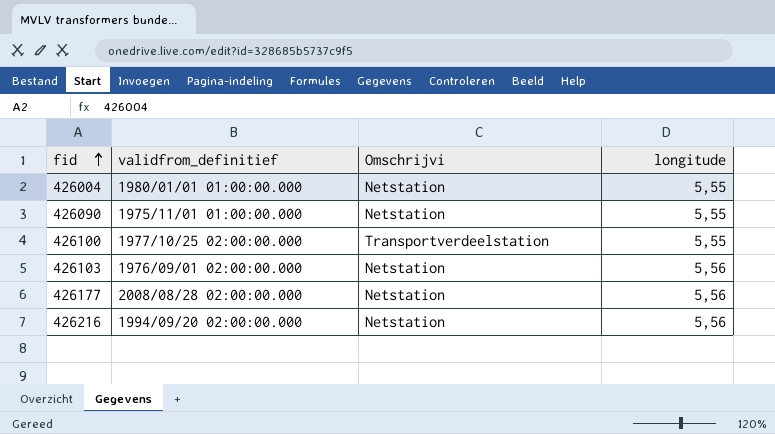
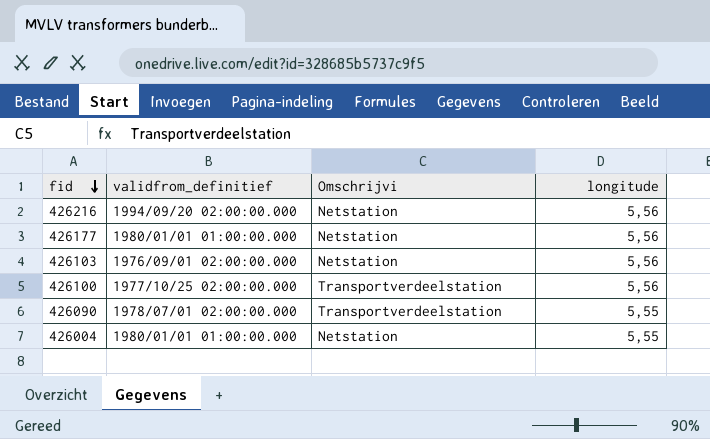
row order: fid ascending -> fid descending
426177 | validfrom_definitief: 2008/08/28 02:00:00.000 -> 1980/01/01 01:00:00.000
426100 | longitude: 5,55 -> 5,56
426090 | validfrom_definitief: 1975/11/01 01:00:00.000 -> 1978/07/01 02:00:00.000
426090 | Omschrijvi: Netstation -> Transportverdeelstation

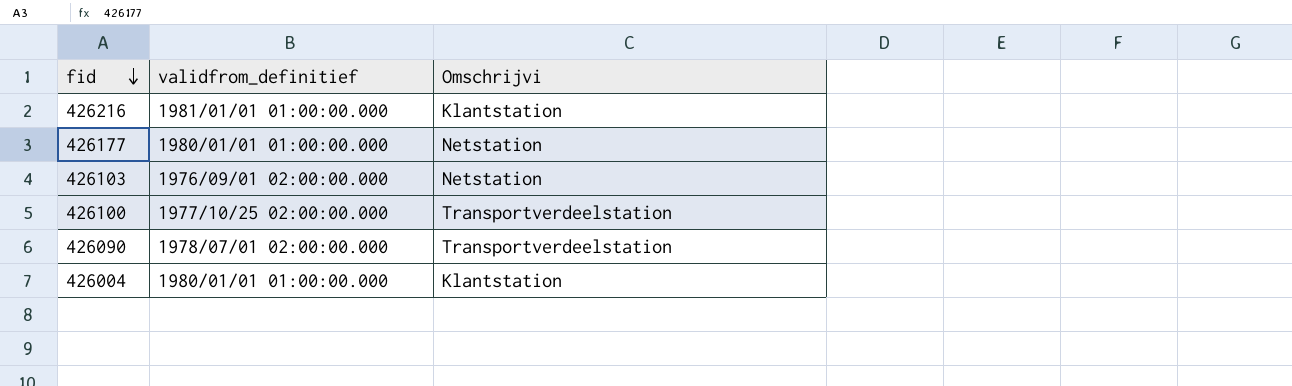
column longitude | position: 4 -> none
426216 | validfrom_definitief: 1994/09/20 02:00:00.000 -> 1981/01/01 01:00:00.000
426216 | Omschrijvi: Netstation -> Klantstation
426004 | Omschrijvi: Netstation -> Klantstation

